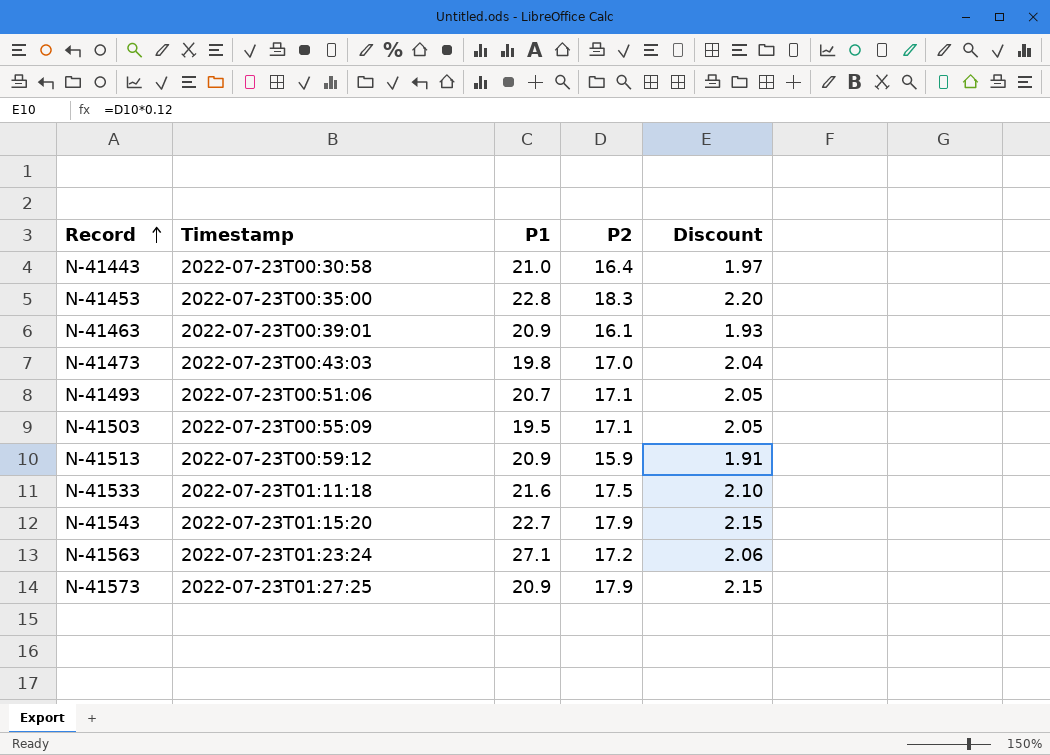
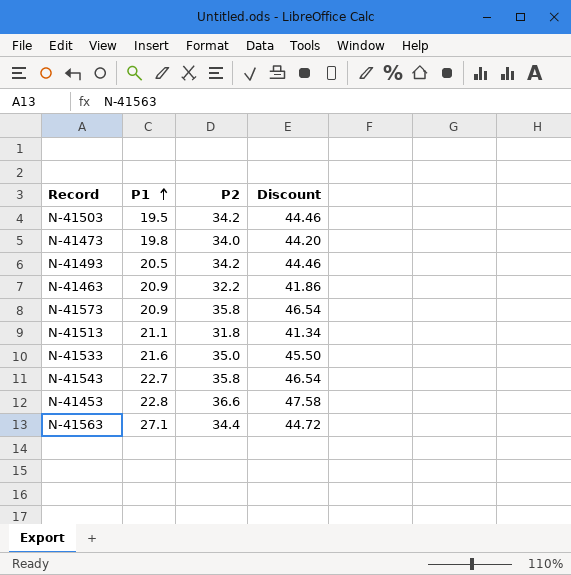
row order: Record ascending -> P1 ascending
column Timestamp | position: 2 -> none
column Discount | formula: [P2] * 0.12 -> [P2] * 1.3
row N-41443: 2022-07-23T00:30:58 | 21.0 | 16.4 | 1.97 -> none
N-41503 | P2: 17.1 -> 34.2
N-41473 | P2: 17.0 -> 34.0
N-41493 | P1: 20.7 -> 20.5
N-41493 | P2: 17.1 -> 34.2
N-41463 | P2: 16.1 -> 32.2
N-41573 | P2: 17.9 -> 35.8
N-41513 | P1: 20.9 -> 21.1
N-41513 | P2: 15.9 -> 31.8
N-41533 | P2: 17.5 -> 35.0
N-41543 | P2: 17.9 -> 35.8
N-41453 | P2: 18.3 -> 36.6
N-41563 | P2: 17.2 -> 34.4

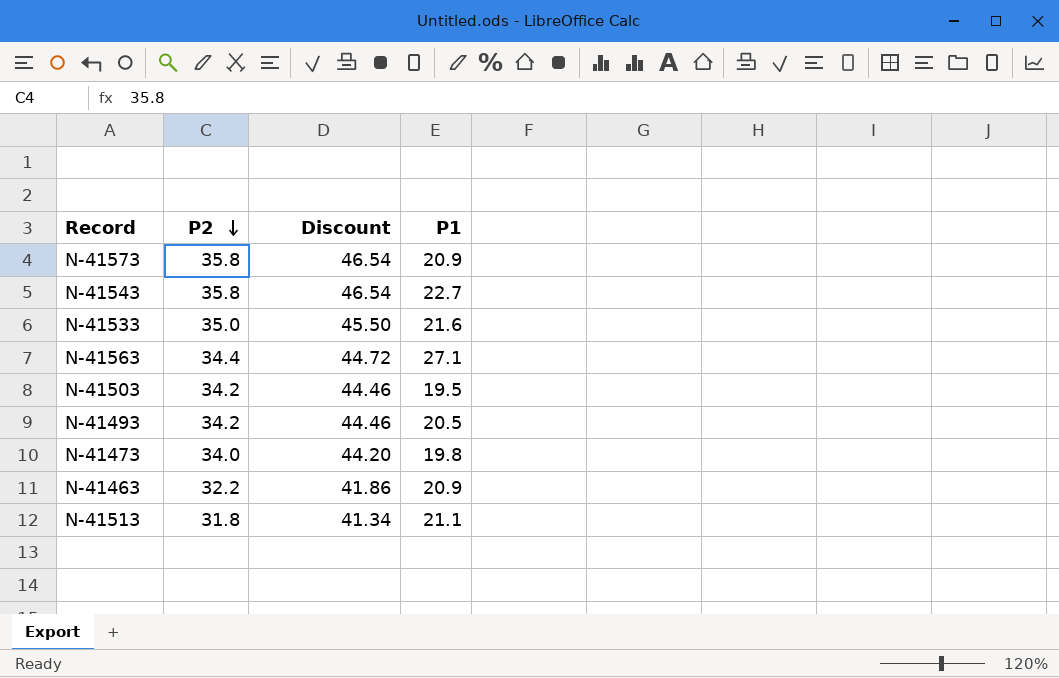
row order: P1 ascending -> P2 descending
column P1 | position: 2 -> 4
row N-41453: 22.8 | 36.6 | 47.58 -> none

